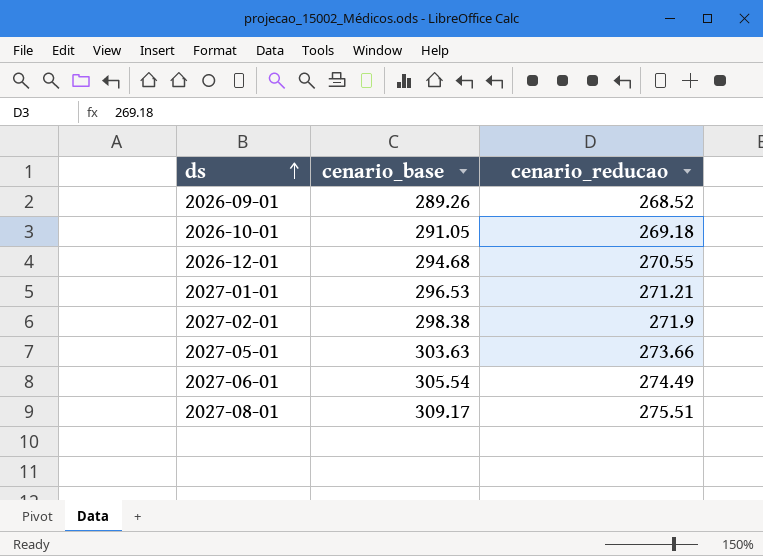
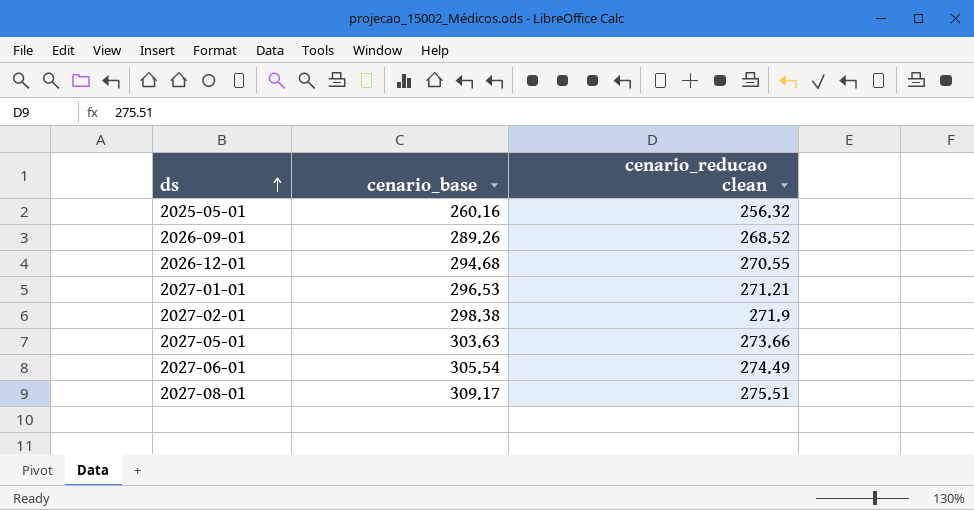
column name: cenario_reducao -> cenario_reducao clean
row 2026-10-01: 291.05 | 269.18 -> none
row 2025-05-01: none -> 260.16 | 256.32

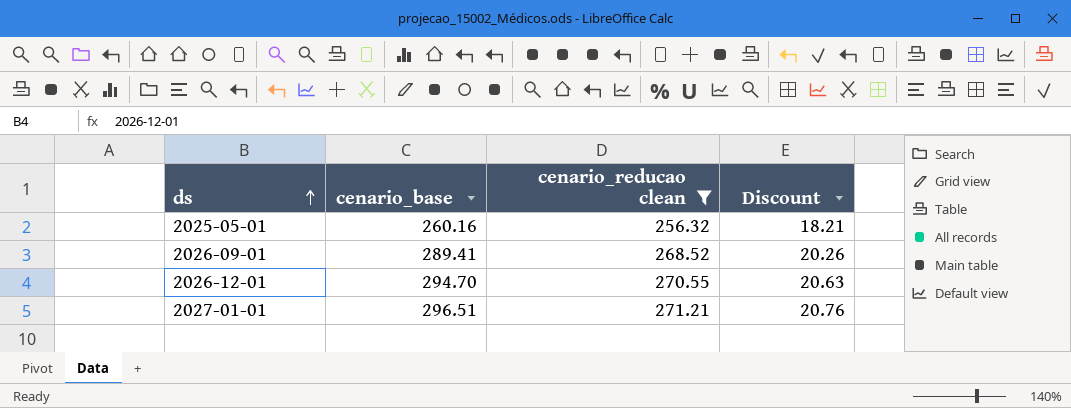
filter: none -> cenario_reducao clean <= 271.21
column Discount | formula: none -> [cenario_base] * 0.07
2026-09-01 | cenario_base: 289.26 -> 289.41
2026-12-01 | cenario_base: 294.68 -> 294.70
2027-01-01 | cenario_base: 296.53 -> 296.51

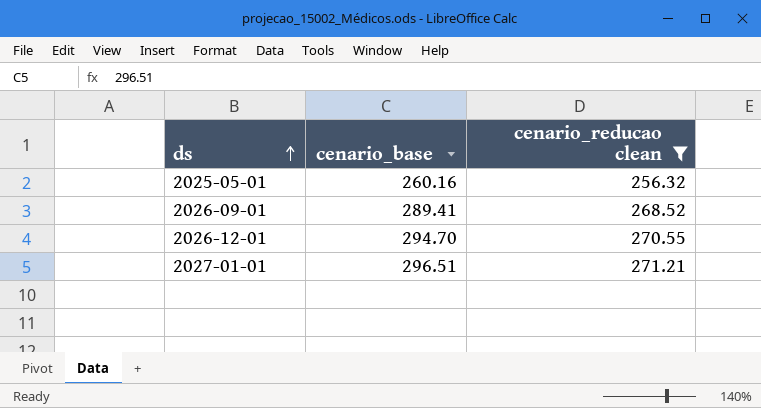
column Discount | formula: [cenario_base] * 0.07 -> none

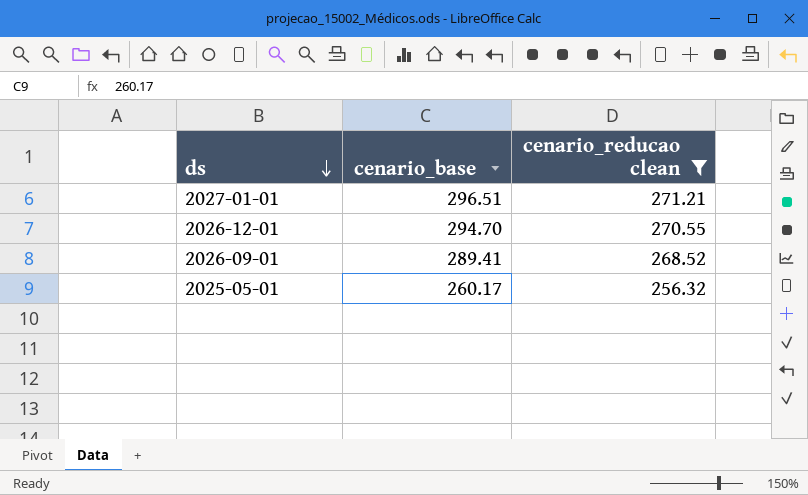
row order: ds ascending -> ds descending
2025-05-01 | cenario_base: 260.16 -> 260.17

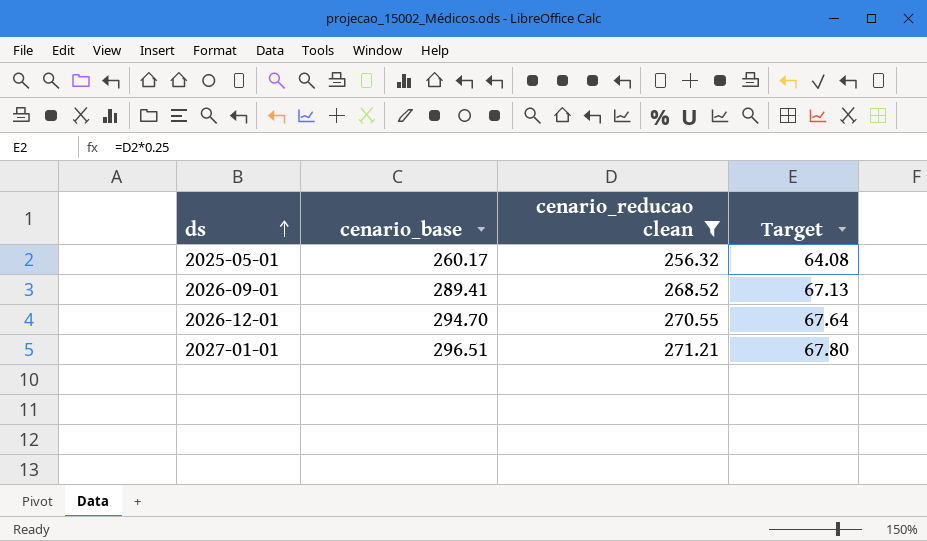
row order: ds descending -> ds ascending
column Target | formula: none -> [cenario_reducao clean] * 0.25

